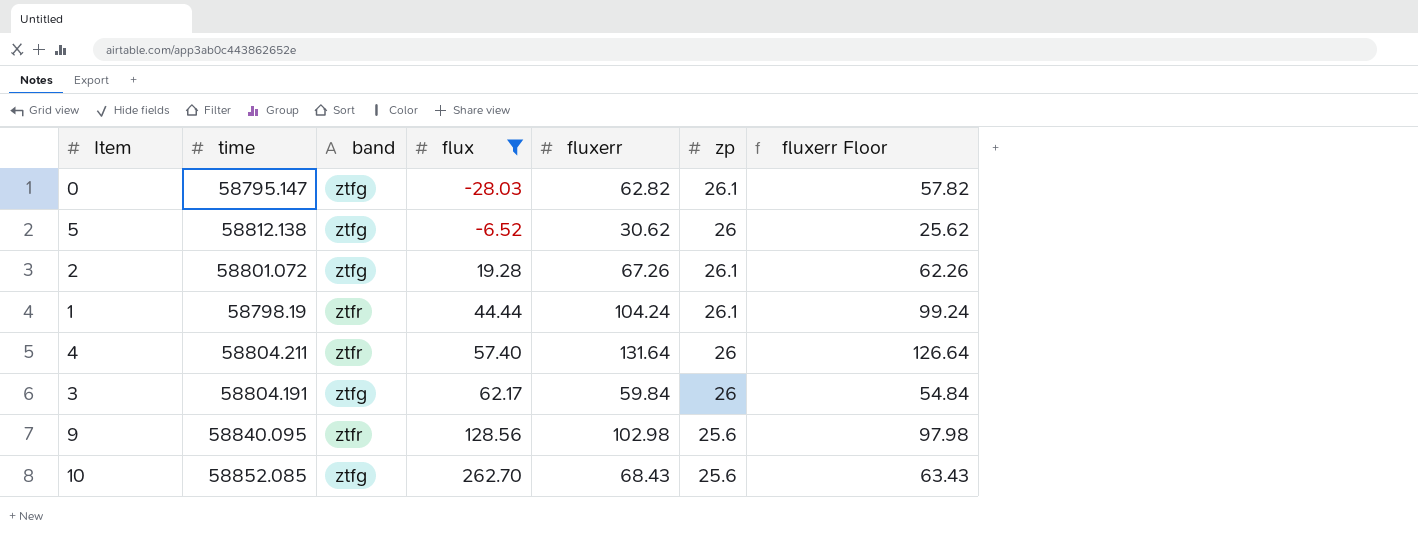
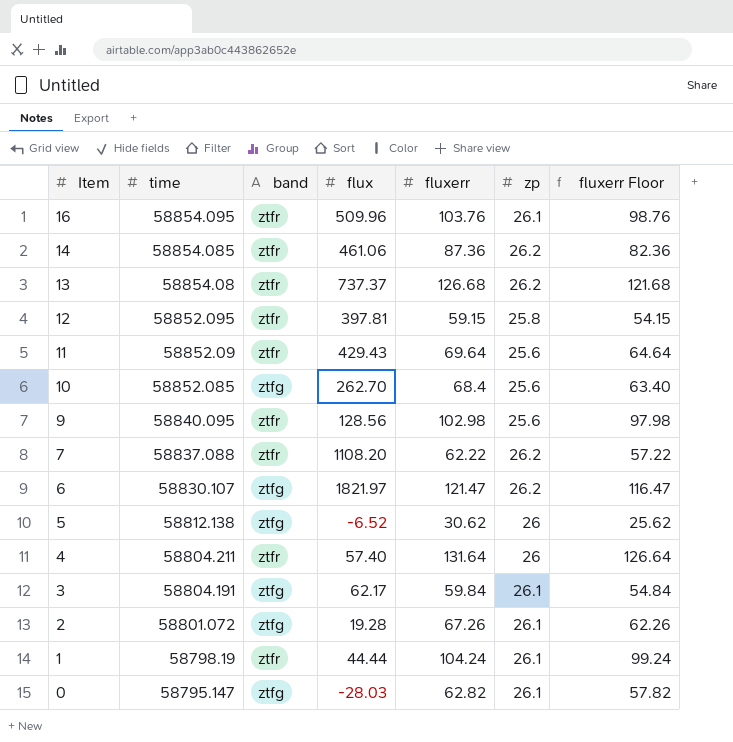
filter: flux <= 262.70 -> none
row order: flux ascending -> Item descending
10 | fluxerr: 68.43 -> 68.4
10 | fluxerr Floor: 63.43 -> 63.40
3 | zp: 26 -> 26.1

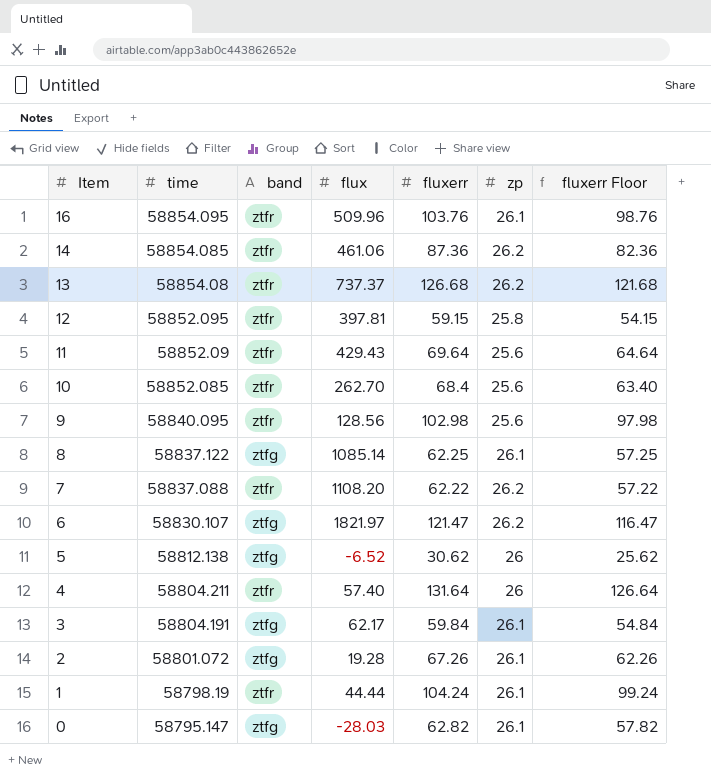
10 | band: ztfg -> ztfr
row 8: none -> 58837.122 | ztfg | 1085.14 | 62.25 | 26.1 | 57.25

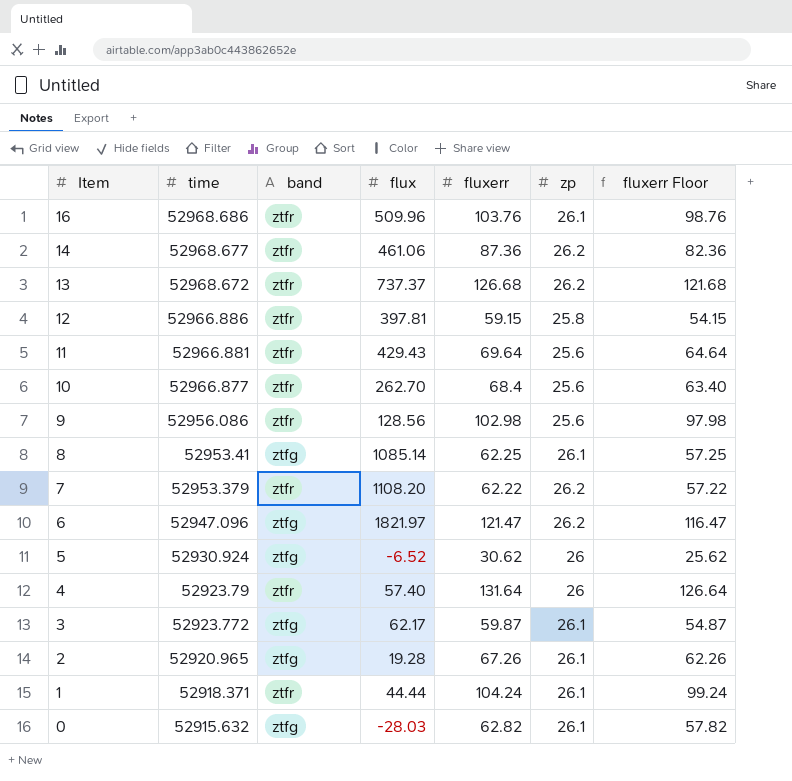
16 | time: 58854.095 -> 52968.686
14 | time: 58854.085 -> 52968.677
13 | time: 58854.08 -> 52968.672
12 | time: 58852.095 -> 52966.886
11 | time: 58852.09 -> 52966.881
10 | time: 58852.085 -> 52966.877
9 | time: 58840.095 -> 52956.086
8 | time: 58837.122 -> 52953.41
7 | time: 58837.088 -> 52953.379
6 | time: 58830.107 -> 52947.096
5 | time: 58812.138 -> 52930.924
4 | time: 58804.211 -> 52923.79
3 | time: 58804.191 -> 52923.772
3 | fluxerr: 59.84 -> 59.87
3 | fluxerr Floor: 54.84 -> 54.87
2 | time: 58801.072 -> 52920.965
1 | time: 58798.19 -> 52918.371
0 | time: 58795.147 -> 52915.632

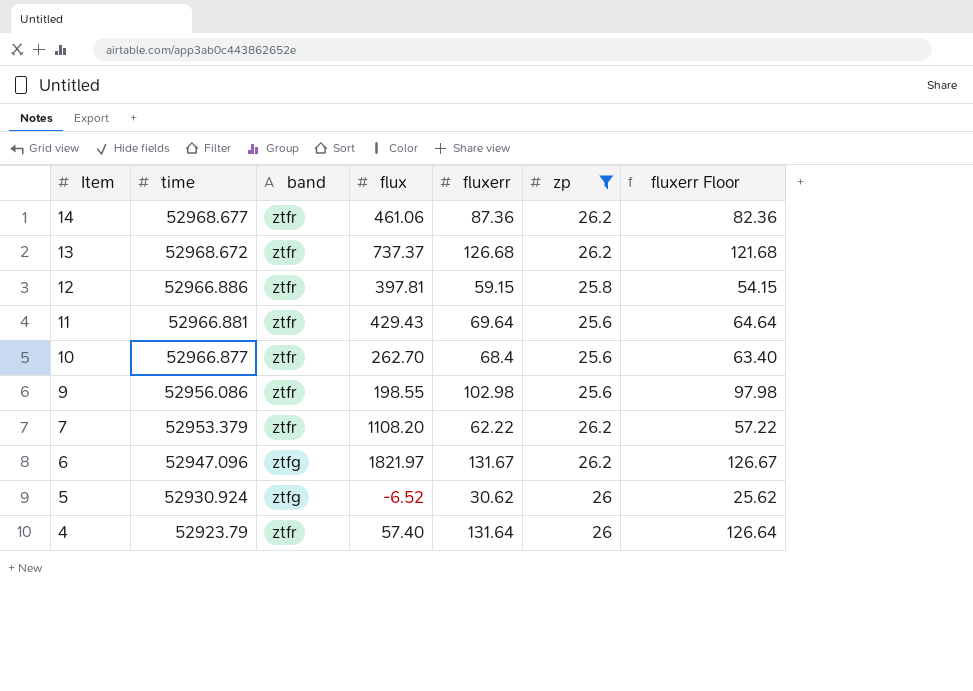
filter: none -> zp != 26.1
9 | flux: 128.56 -> 198.55
6 | fluxerr: 121.47 -> 131.67
6 | fluxerr Floor: 116.47 -> 126.67

